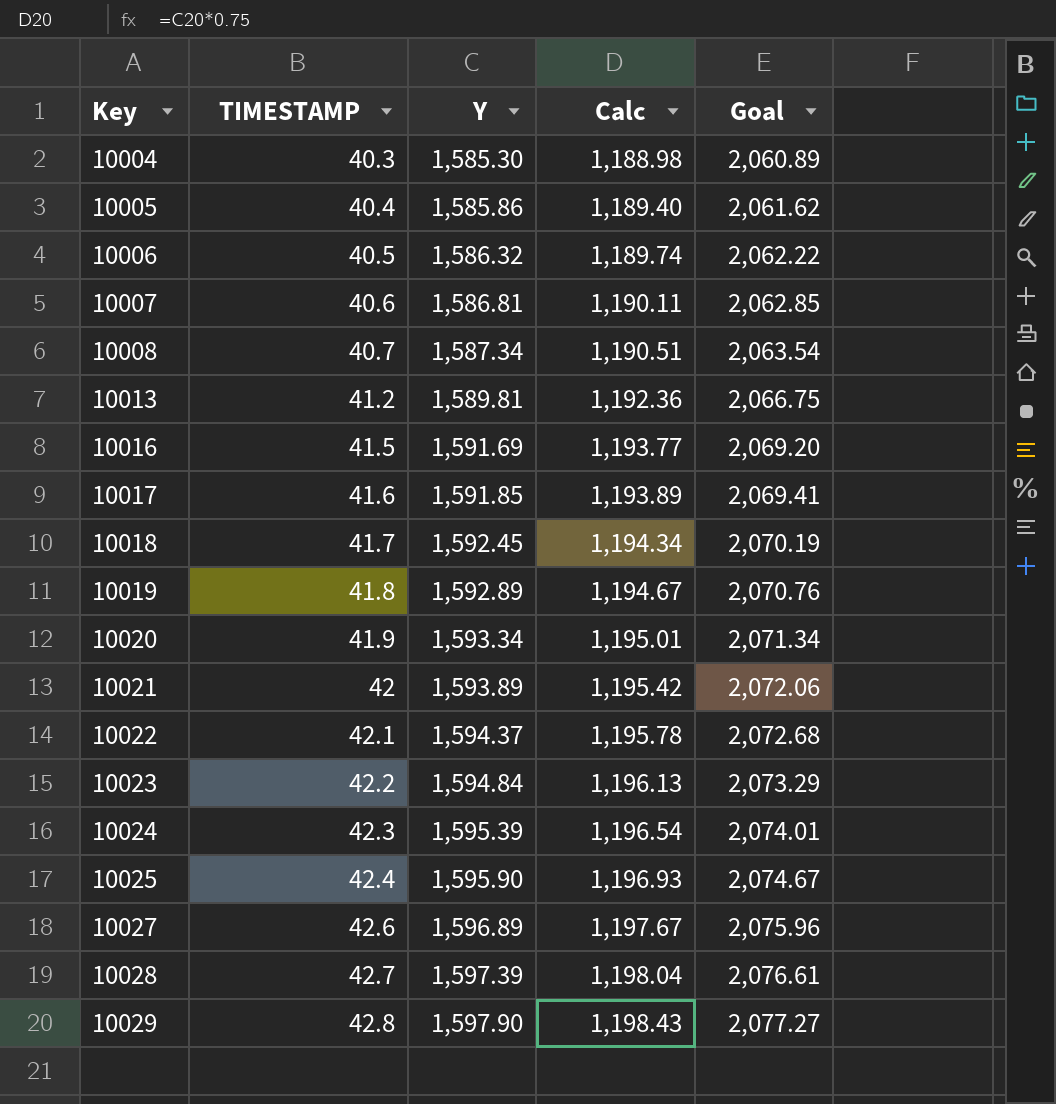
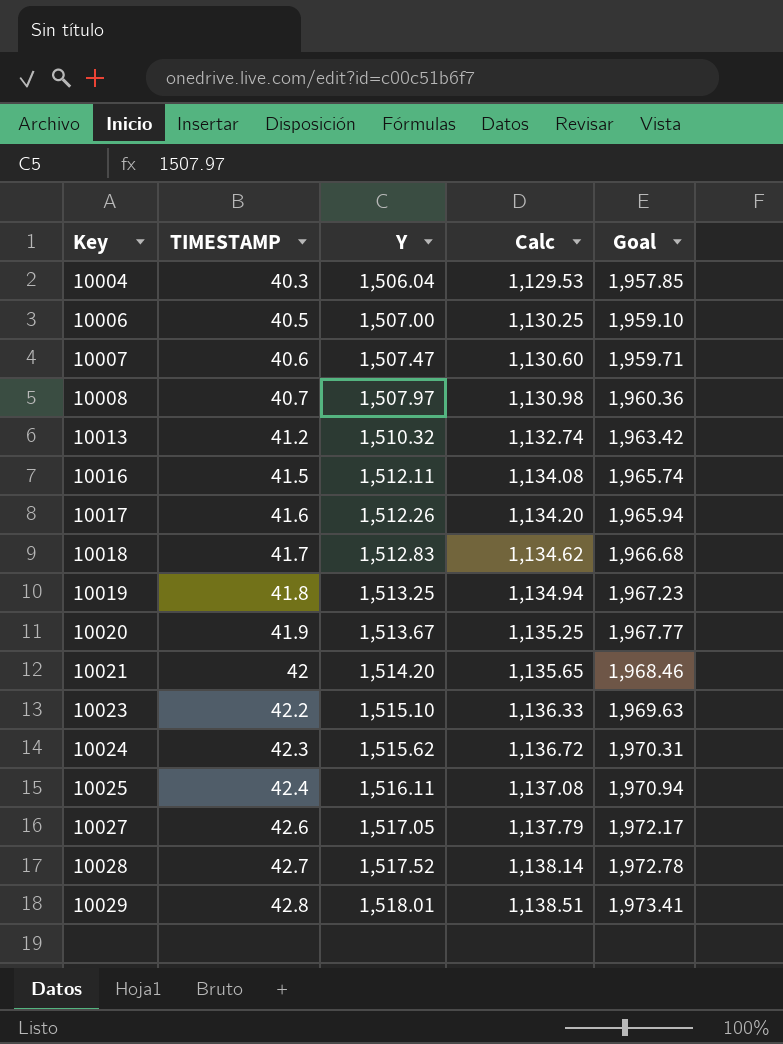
row 10005: 40.4 | 1,585.86 | 1,189.40 | 2,061.62 -> none
row 10022: 42.1 | 1,594.37 | 1,195.78 | 2,072.68 -> none
10004 | Y: 1,585.30 -> 1,506.04
10004 | Calc: 1,188.98 -> 1,129.53
10004 | Goal: 2,060.89 -> 1,957.85
10006 | Y: 1,586.32 -> 1,507.00
10006 | Calc: 1,189.74 -> 1,130.25
10006 | Goal: 2,062.22 -> 1,959.10
10007 | Y: 1,586.81 -> 1,507.47
10007 | Calc: 1,190.11 -> 1,130.60
10007 | Goal: 2,062.85 -> 1,959.71
10008 | Y: 1,587.34 -> 1,507.97
10008 | Calc: 1,190.51 -> 1,130.98
10008 | Goal: 2,063.54 -> 1,960.36
10013 | Y: 1,589.81 -> 1,510.32
10013 | Calc: 1,192.36 -> 1,132.74
10013 | Goal: 2,066.75 -> 1,963.42
10016 | Y: 1,591.69 -> 1,512.11
10016 | Calc: 1,193.77 -> 1,134.08
10016 | Goal: 2,069.20 -> 1,965.74
10017 | Y: 1,591.85 -> 1,512.26
10017 | Calc: 1,193.89 -> 1,134.20
10017 | Goal: 2,069.41 -> 1,965.94
10018 | Y: 1,592.45 -> 1,512.83
10018 | Calc: 1,194.34 -> 1,134.62
10018 | Goal: 2,070.19 -> 1,966.68
10019 | Y: 1,592.89 -> 1,513.25
10019 | Calc: 1,194.67 -> 1,134.94
10019 | Goal: 2,070.76 -> 1,967.23
10020 | Y: 1,593.34 -> 1,513.67
10020 | Calc: 1,195.01 -> 1,135.25
10020 | Goal: 2,071.34 -> 1,967.77
10021 | Y: 1,593.89 -> 1,514.20
10021 | Calc: 1,195.42 -> 1,135.65
10021 | Goal: 2,072.06 -> 1,968.46
10023 | Y: 1,594.84 -> 1,515.10
10023 | Calc: 1,196.13 -> 1,136.33
10023 | Goal: 2,073.29 -> 1,969.63
10024 | Y: 1,595.39 -> 1,515.62
10024 | Calc: 1,196.54 -> 1,136.72
10024 | Goal: 2,074.01 -> 1,970.31
10025 | Y: 1,595.90 -> 1,516.11
10025 | Calc: 1,196.93 -> 1,137.08
10025 | Goal: 2,074.67 -> 1,970.94
10027 | Y: 1,596.89 -> 1,517.05
10027 | Calc: 1,197.67 -> 1,137.79
10027 | Goal: 2,075.96 -> 1,972.17
10028 | Y: 1,597.39 -> 1,517.52
10028 | Calc: 1,198.04 -> 1,138.14
10028 | Goal: 2,076.61 -> 1,972.78
10029 | Y: 1,597.90 -> 1,518.01
10029 | Calc: 1,198.43 -> 1,138.51
10029 | Goal: 2,077.27 -> 1,973.41

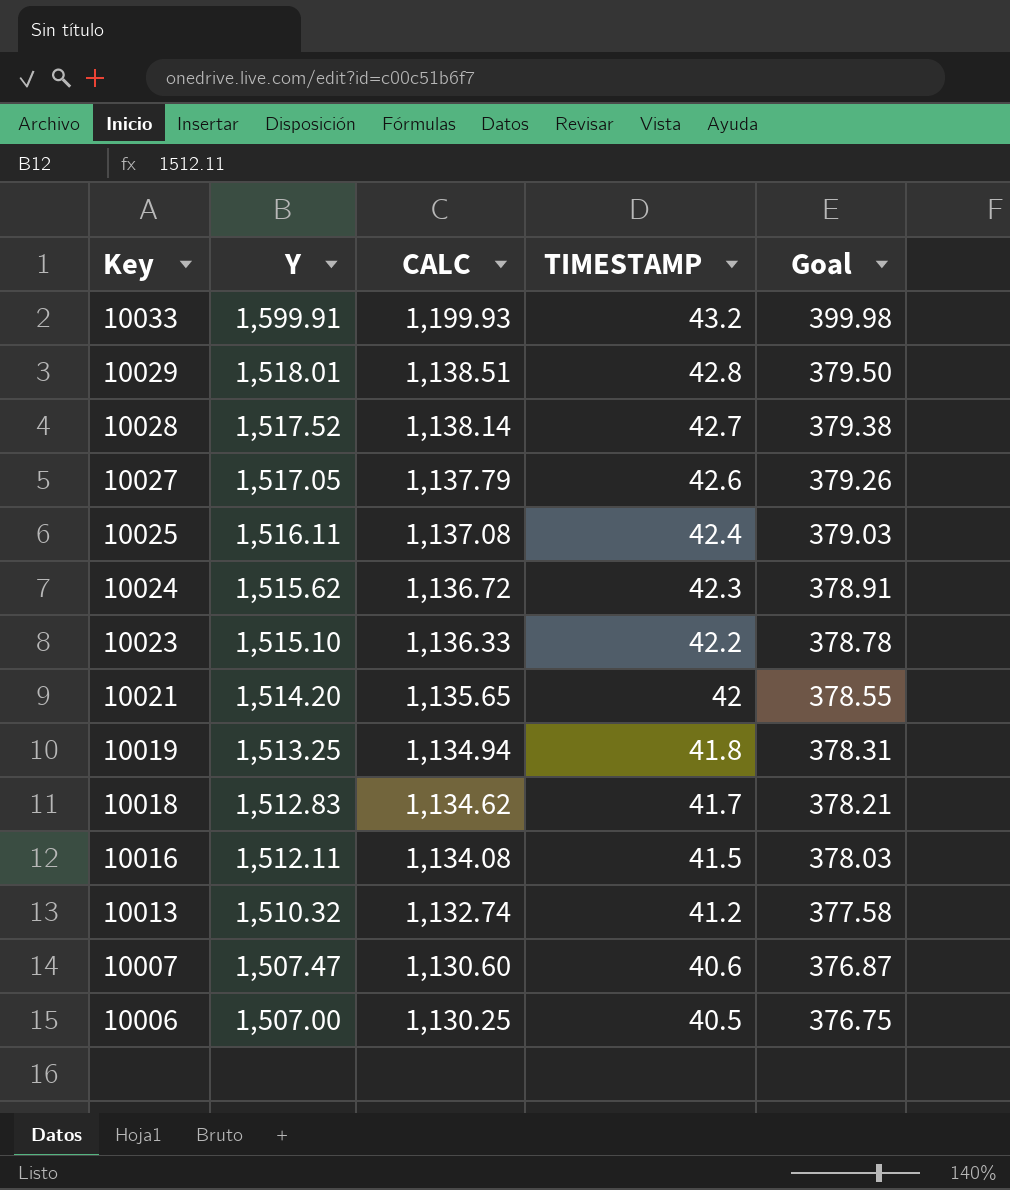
row order: Key ascending -> Key descending
column name: Calc -> CALC
column TIMESTAMP | position: 2 -> 4
column Goal | formula: [Y] * 1.3 -> [Y] * 0.25
row 10004: 40.3 | 1,506.04 | 1,129.53 | 1,957.85 -> none
row 10008: 40.7 | 1,507.97 | 1,130.98 | 1,960.36 -> none
row 10017: 41.6 | 1,512.26 | 1,134.20 | 1,965.94 -> none
row 10020: 41.9 | 1,513.67 | 1,135.25 | 1,967.77 -> none
row 10033: none -> 1,599.91 | 1,199.93 | 43.2 | 399.98

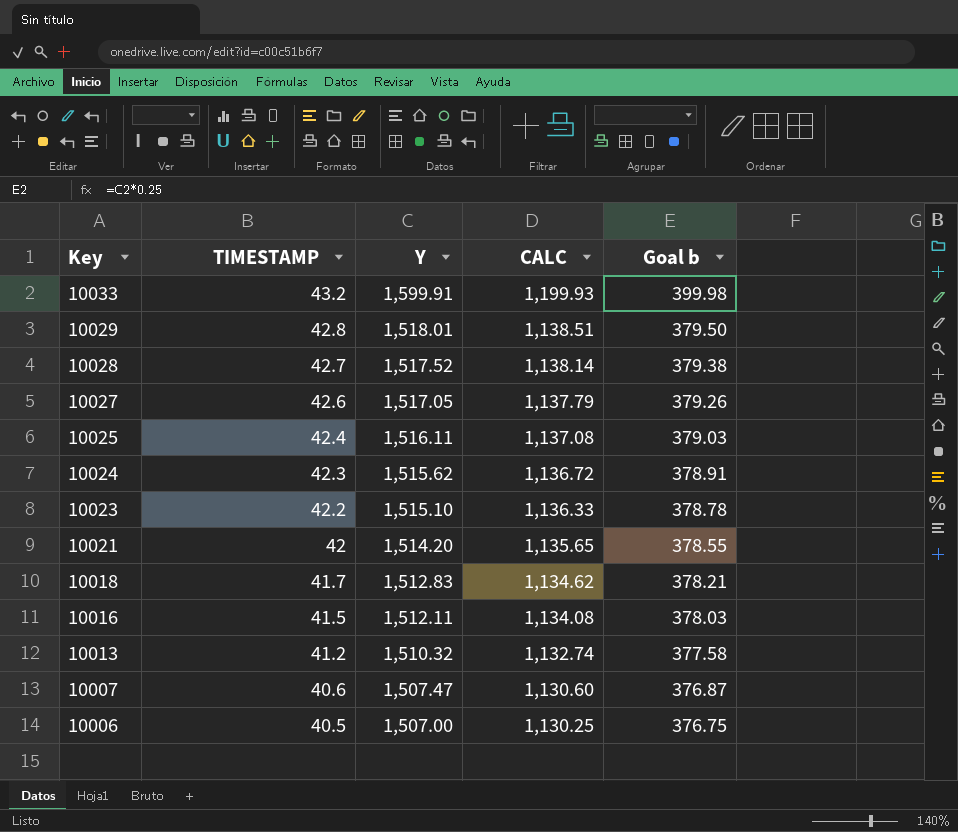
column TIMESTAMP | position: 4 -> 2
column name: Goal -> Goal b
row 10019: 1,513.25 | 1,134.94 | 41.8 | 378.31 -> none

